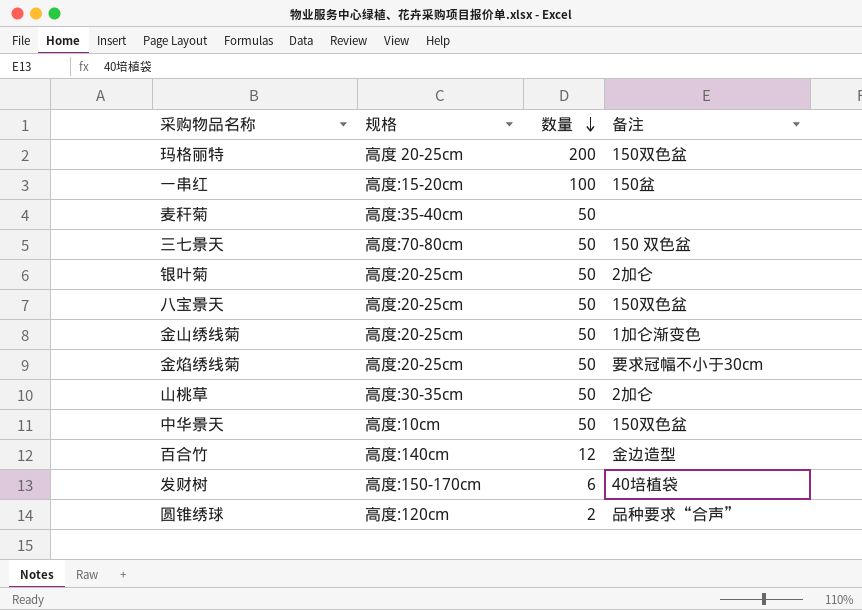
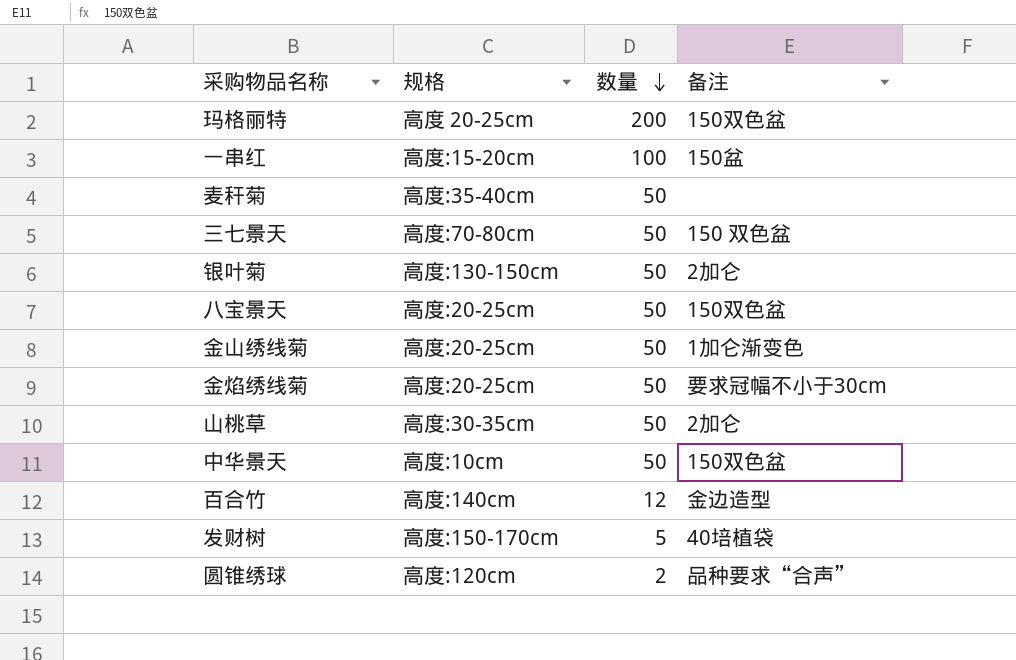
银叶菊 | 规格: 高度:20-25cm -> 高度:130-150cm
发财树 | 数量: 6 -> 5

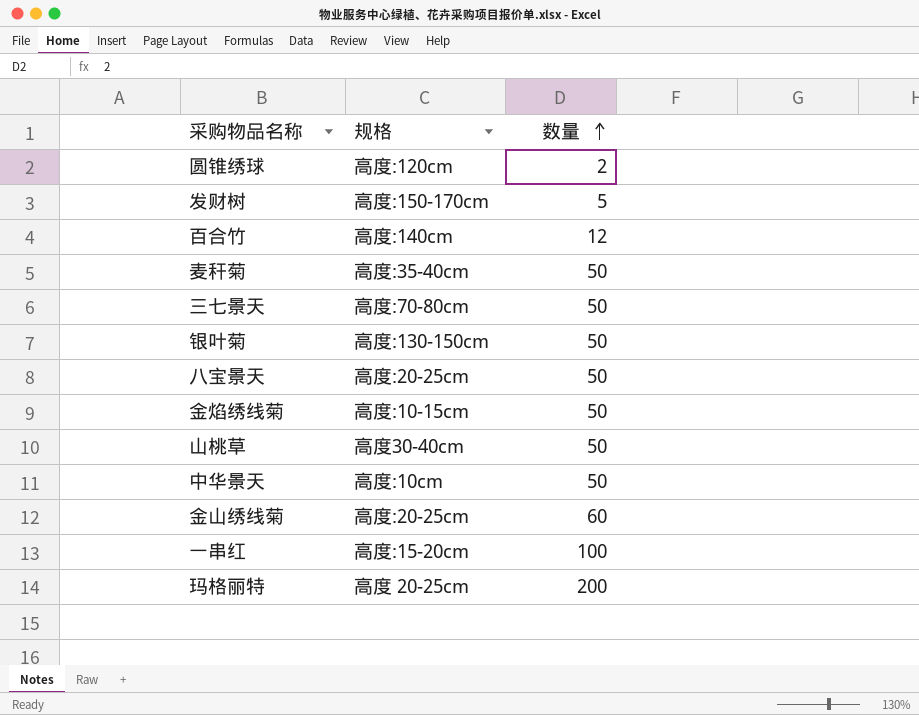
row order: 数量 descending -> 数量 ascending
column 备注 | position: 4 -> none
金焰绣线菊 | 规格: 高度:20-25cm -> 高度:10-15cm
山桃草 | 规格: 高度:30-35cm -> 高度30-40cm
金山绣线菊 | 数量: 50 -> 60

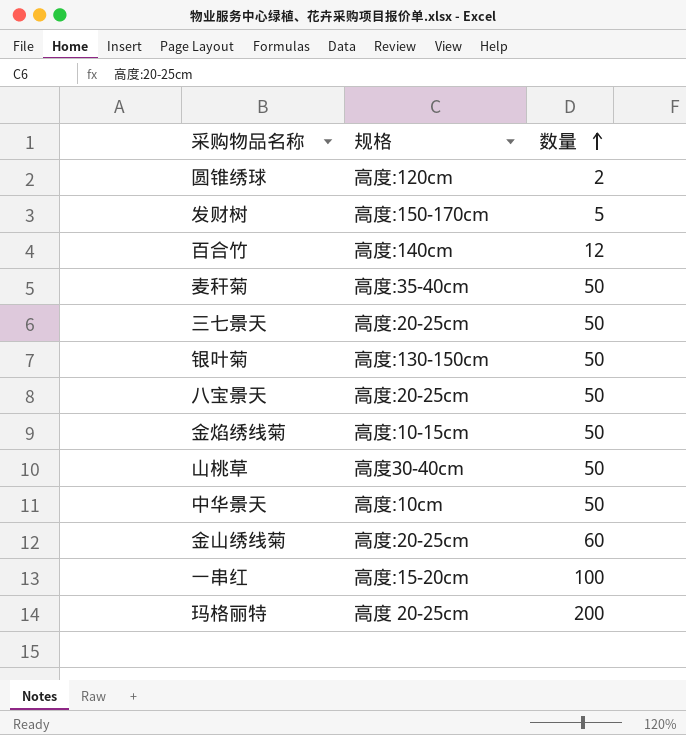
三七景天 | 规格: 高度:70-80cm -> 高度:20-25cm

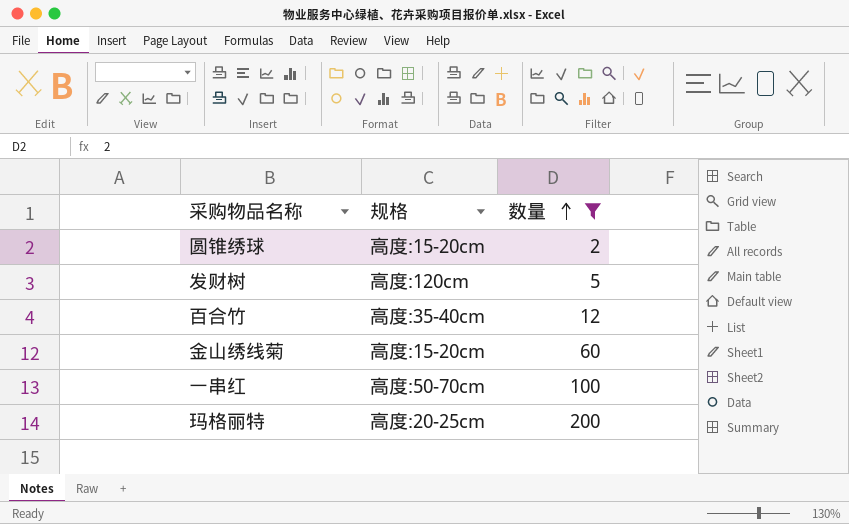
filter: none -> 数量 != 50
圆锥绣球 | 规格: 高度:120cm -> 高度:15-20cm
发财树 | 规格: 高度:150-170cm -> 高度:120cm
百合竹 | 规格: 高度:140cm -> 高度:35-40cm
金山绣线菊 | 规格: 高度:20-25cm -> 高度:15-20cm
一串红 | 规格: 高度:15-20cm -> 高度:50-70cm
玛格丽特 | 规格: 高度 20-25cm -> 高度:20-25cm

